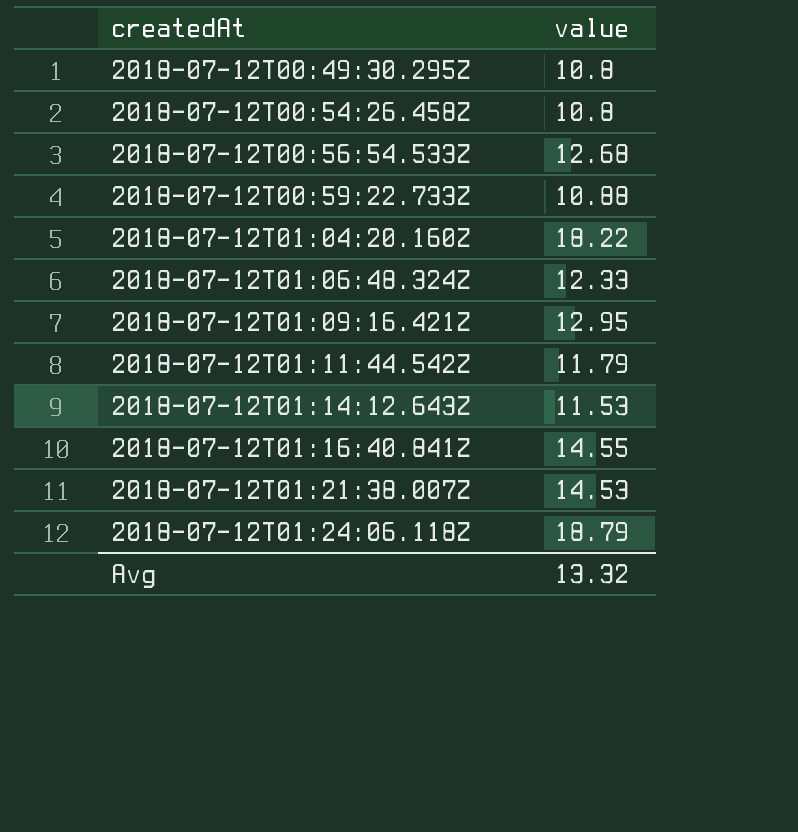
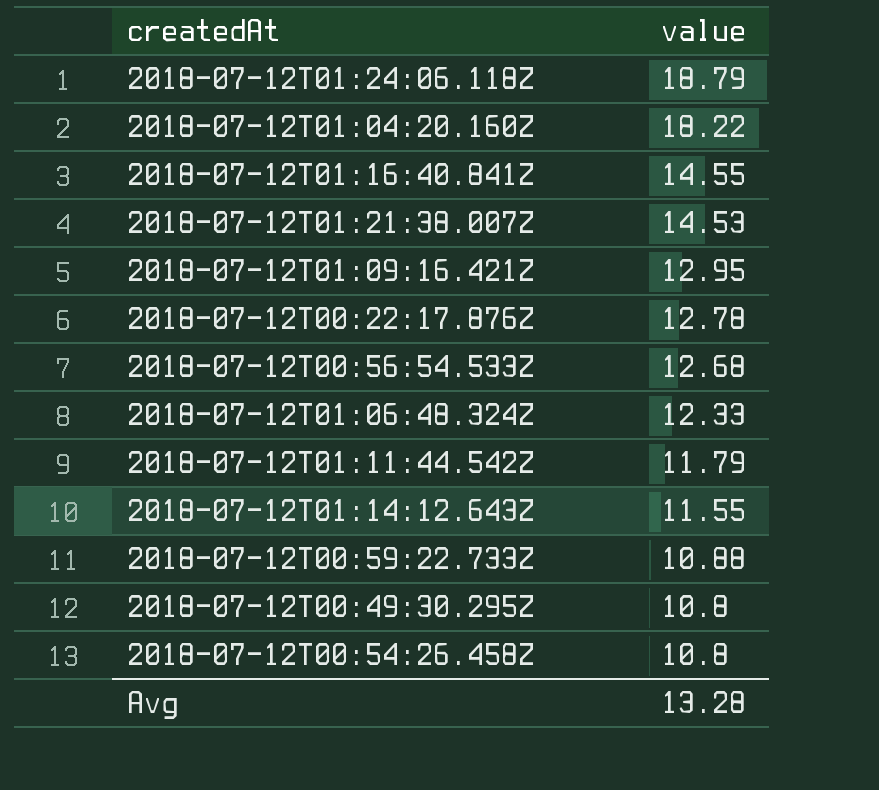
row order: createdAt ascending -> value descending
row 2018-07-12T00:22:17.876Z: none -> 12.78
2018-07-12T01:14:12.643Z | value: 11.53 -> 11.55
Avg | value: 13.32 -> 13.28

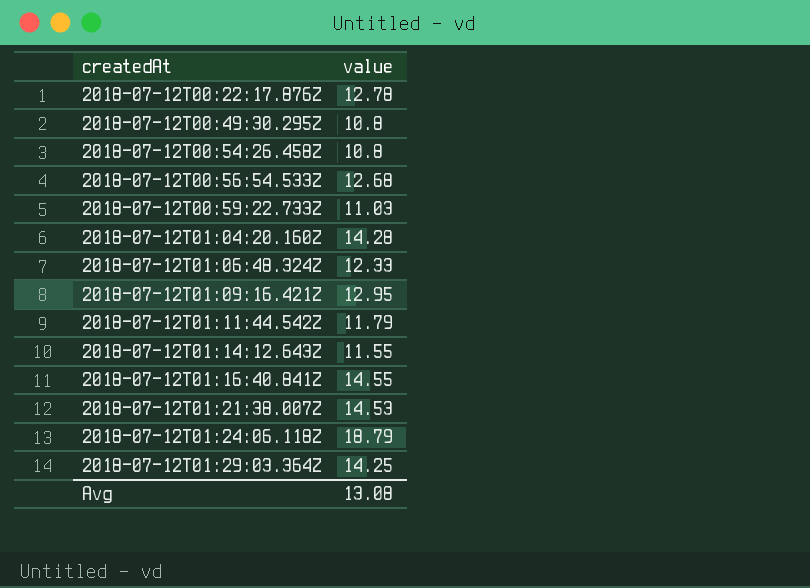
row order: value descending -> createdAt ascending
2018-07-12T00:59:22.733Z | value: 10.88 -> 11.03
2018-07-12T01:04:20.160Z | value: 18.22 -> 14.28
row 2018-07-12T01:29:03.364Z: none -> 14.25
Avg | value: 13.28 -> 13.08

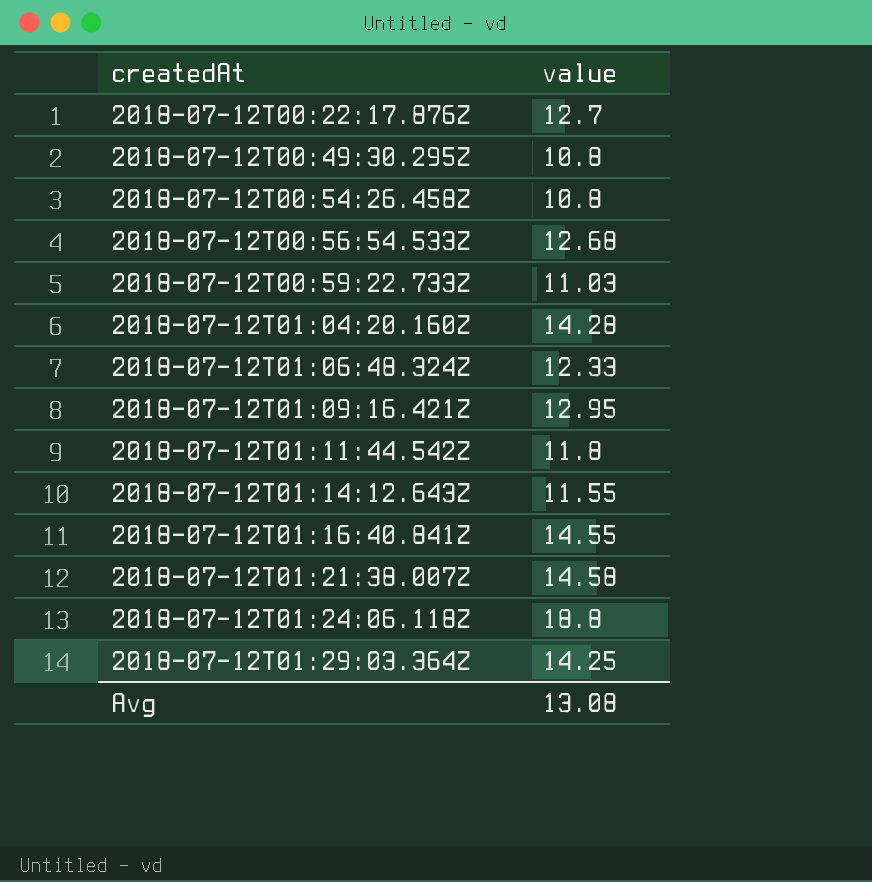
2018-07-12T00:22:17.876Z | value: 12.78 -> 12.7
2018-07-12T01:11:44.542Z | value: 11.79 -> 11.8
2018-07-12T01:21:38.007Z | value: 14.53 -> 14.58
2018-07-12T01:24:06.118Z | value: 18.79 -> 18.8

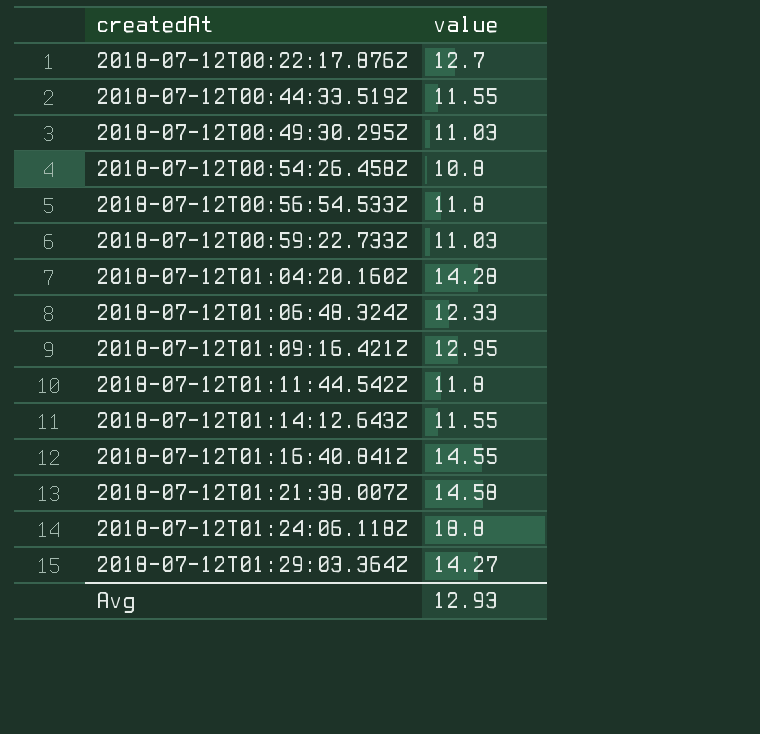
row 2018-07-12T00:44:33.519Z: none -> 11.55
2018-07-12T00:49:30.295Z | value: 10.8 -> 11.03
2018-07-12T00:56:54.533Z | value: 12.68 -> 11.8
2018-07-12T01:29:03.364Z | value: 14.25 -> 14.27
Avg | value: 13.08 -> 12.93

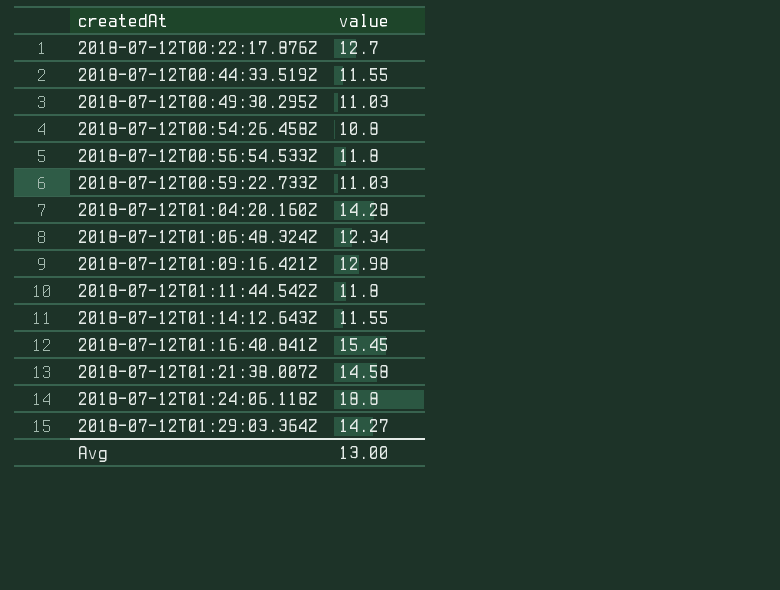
2018-07-12T01:06:48.324Z | value: 12.33 -> 12.34
2018-07-12T01:09:16.421Z | value: 12.95 -> 12.98
2018-07-12T01:16:40.841Z | value: 14.55 -> 15.45
Avg | value: 12.93 -> 13.00

